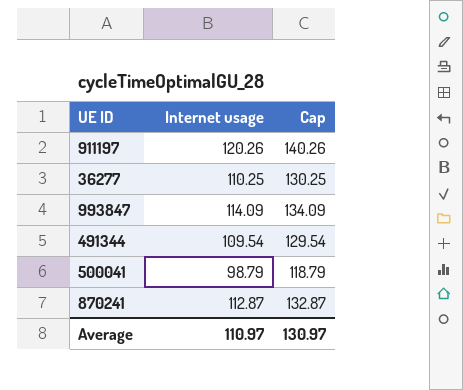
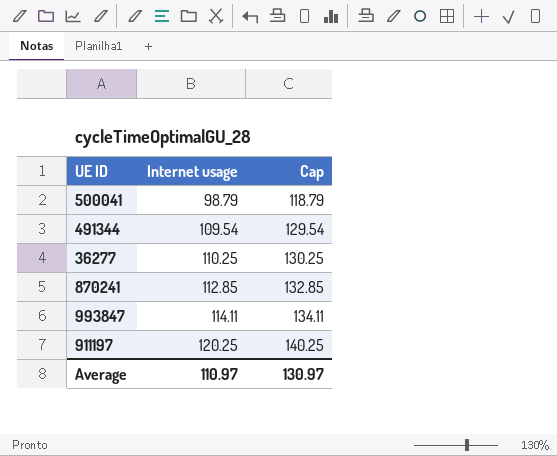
row order: none -> Internet usage ascending
870241 | Internet usage: 112.87 -> 112.85
870241 | Cap: 132.87 -> 132.85
993847 | Internet usage: 114.09 -> 114.11
993847 | Cap: 134.09 -> 134.11
911197 | Internet usage: 120.26 -> 120.25
911197 | Cap: 140.26 -> 140.25

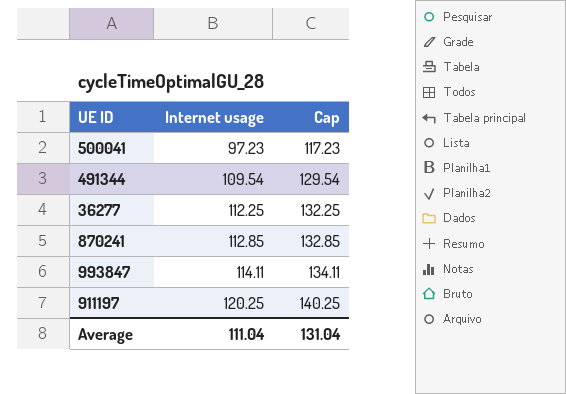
500041 | Internet usage: 98.79 -> 97.23
500041 | Cap: 118.79 -> 117.23
36277 | Internet usage: 110.25 -> 112.25
36277 | Cap: 130.25 -> 132.25
Average | Internet usage: 110.97 -> 111.04
Average | Cap: 130.97 -> 131.04

